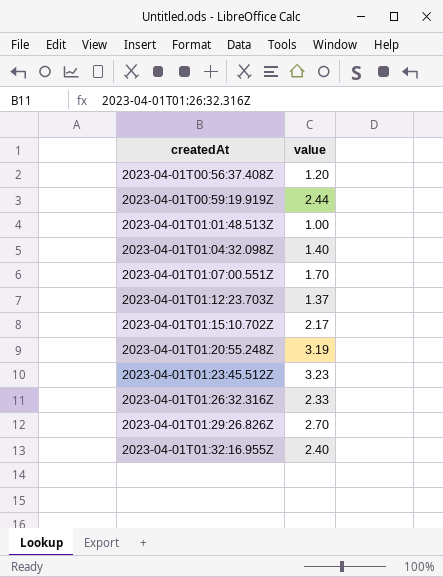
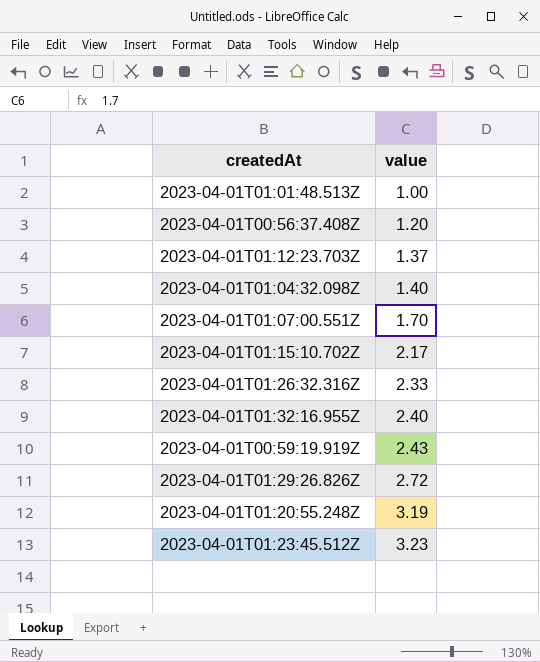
row order: createdAt ascending -> value ascending
2023-04-01T00:59:19.919Z | value: 2.44 -> 2.43
2023-04-01T01:29:26.826Z | value: 2.70 -> 2.72

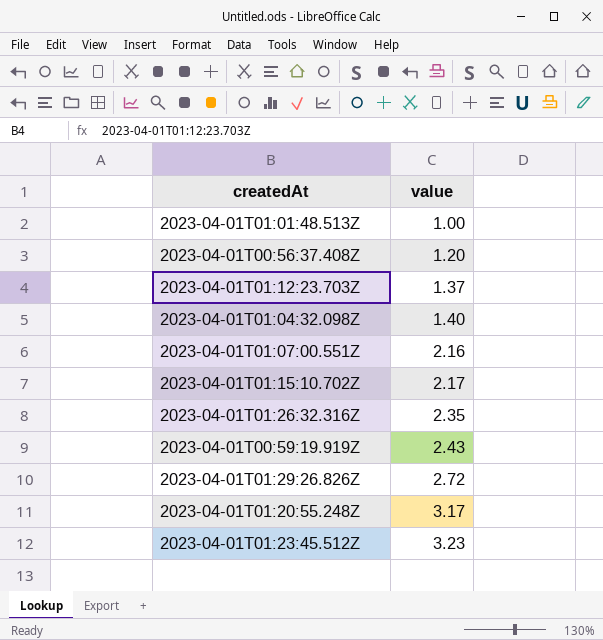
row 2023-04-01T01:32:16.955Z: 2.40 -> none
2023-04-01T01:07:00.551Z | value: 1.70 -> 2.16
2023-04-01T01:26:32.316Z | value: 2.33 -> 2.35
2023-04-01T01:20:55.248Z | value: 3.19 -> 3.17

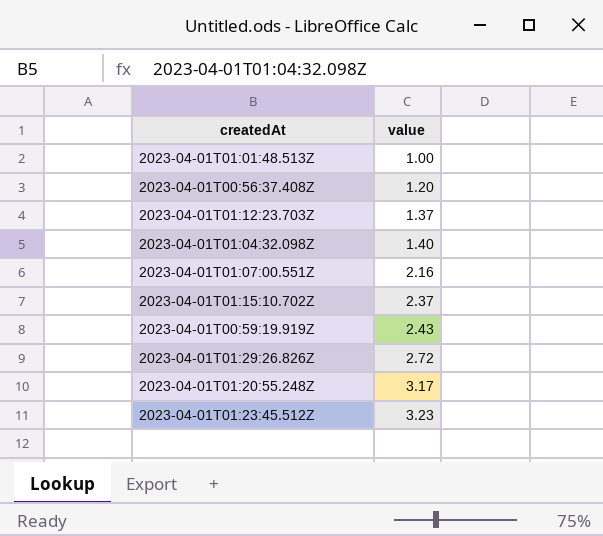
row 2023-04-01T01:26:32.316Z: 2.35 -> none
2023-04-01T01:15:10.702Z | value: 2.17 -> 2.37

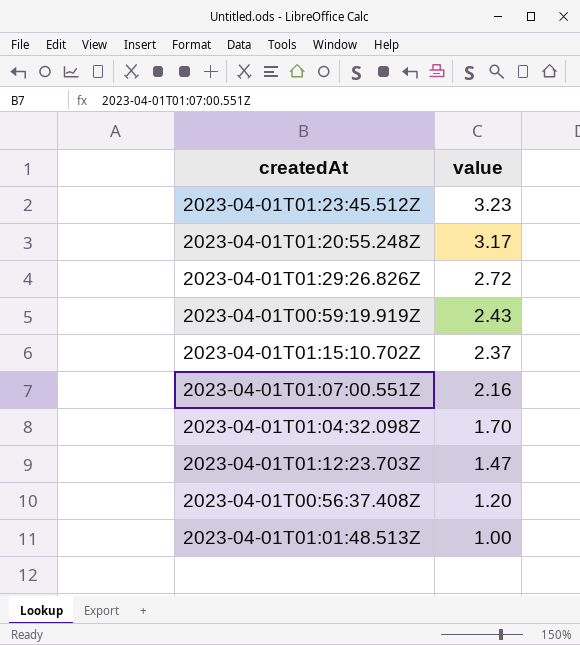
row order: value ascending -> value descending
2023-04-01T01:04:32.098Z | value: 1.40 -> 1.70
2023-04-01T01:12:23.703Z | value: 1.37 -> 1.47

